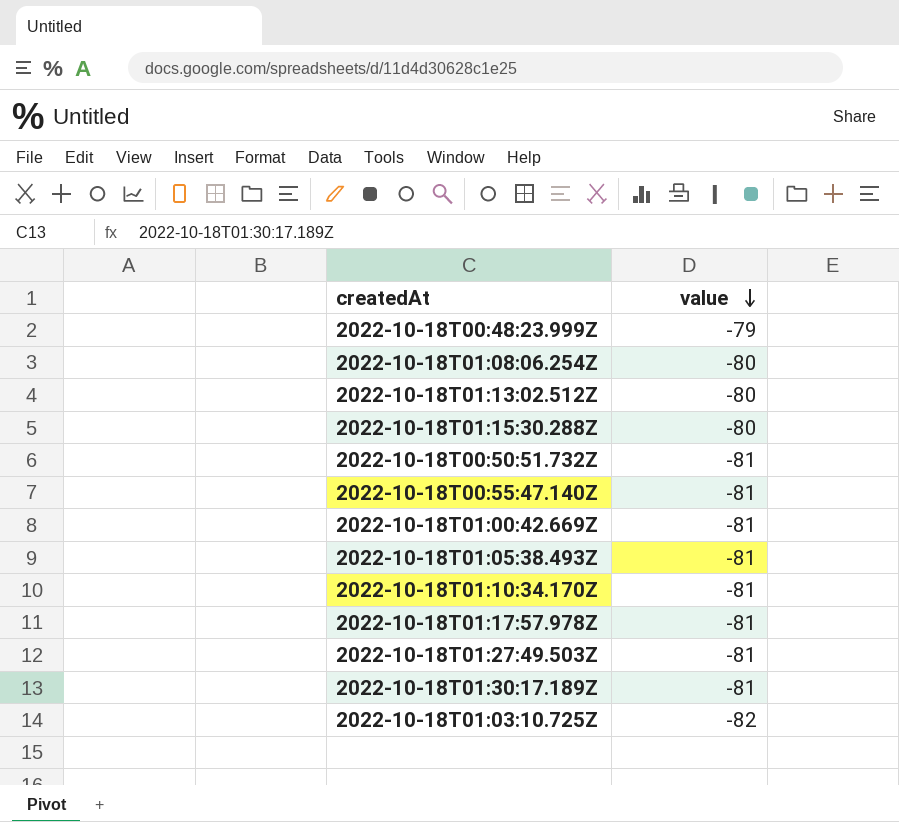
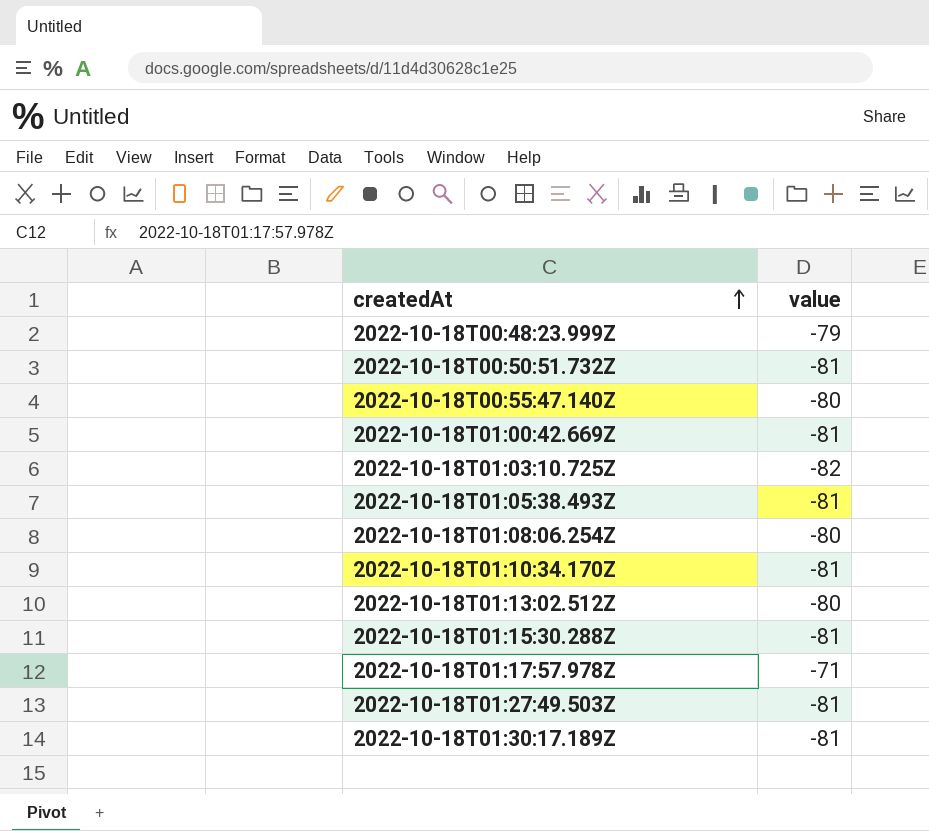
row order: value descending -> createdAt ascending
2022-10-18T00:55:47.140Z | value: -81 -> -80
2022-10-18T01:15:30.288Z | value: -80 -> -81
2022-10-18T01:17:57.978Z | value: -81 -> -71

